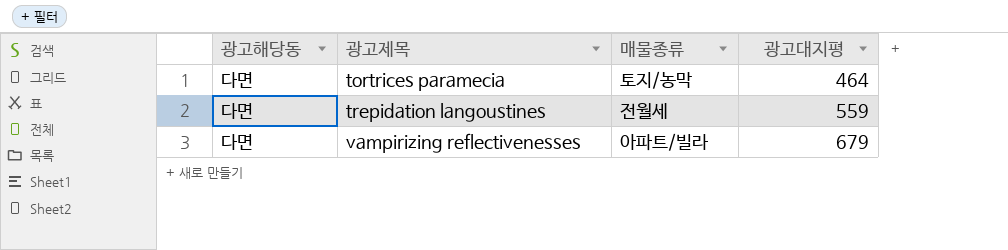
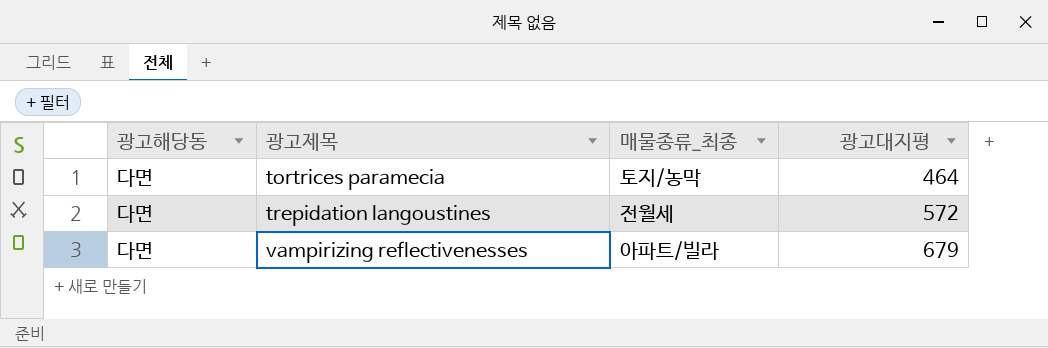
column name: 매물종류 -> 매물종류_최종
trepidation langoustines | 광고대지평: 559 -> 572

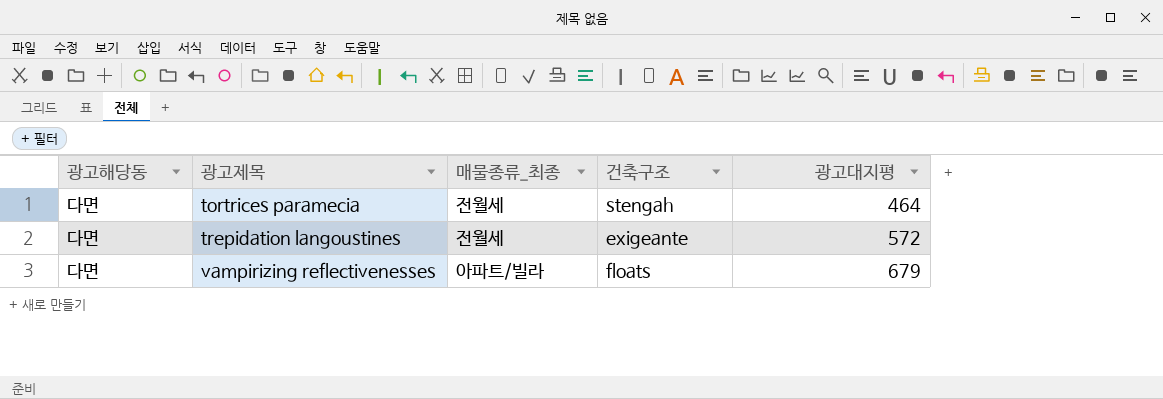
column 건축구조 | position: none -> 4
tortrices paramecia | 매물종류_최종: 토지/농막 -> 전월세

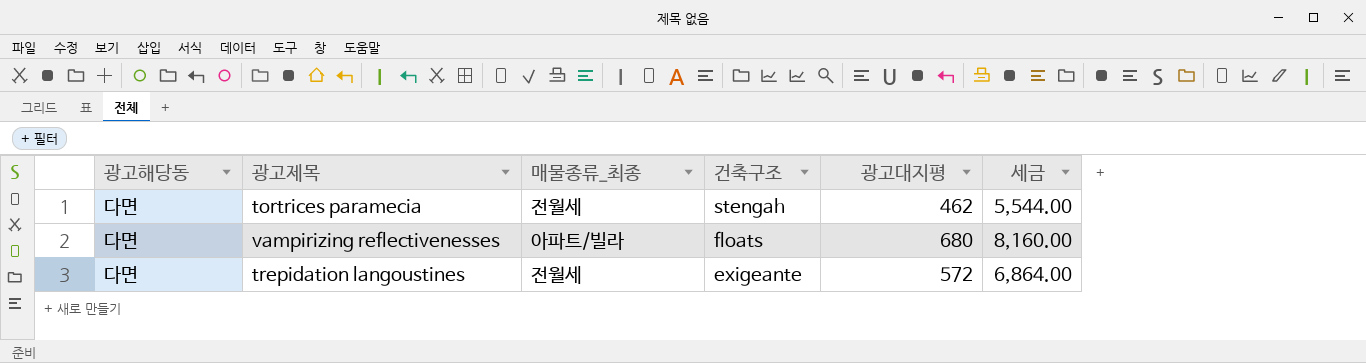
row order: 광고제목 ascending -> 건축구조 descending
column 세금 | formula: none -> [광고대지평] * 12
tortrices paramecia | 광고대지평: 464 -> 462
vampirizing reflectivenesses | 광고대지평: 679 -> 680

